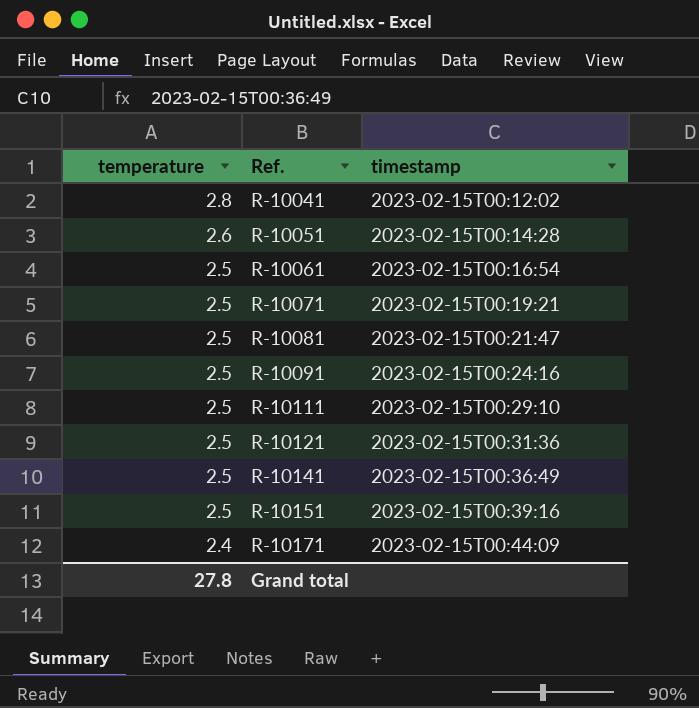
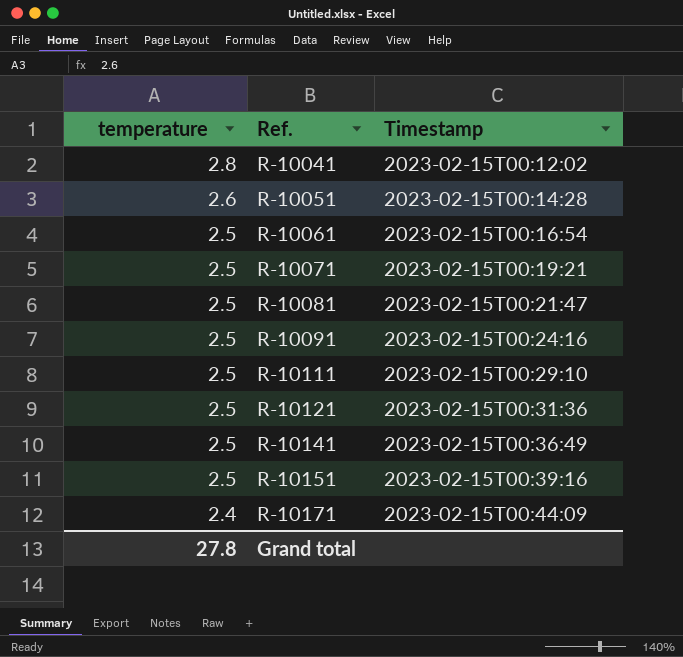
column name: timestamp -> Timestamp

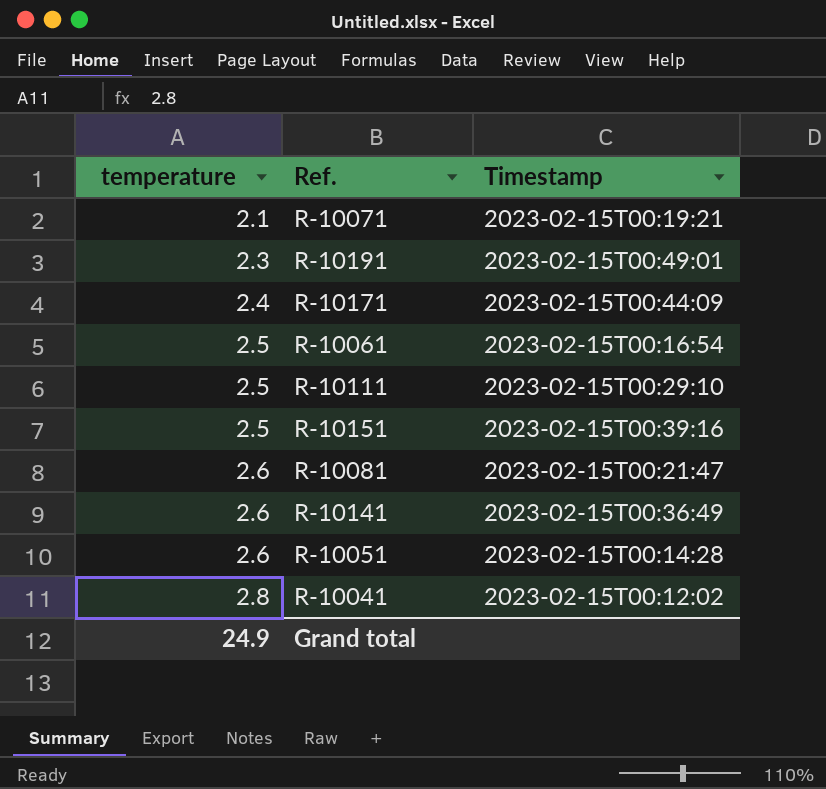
row order: temperature descending -> temperature ascending
row R-10091: 2.5 | 2023-02-15T00:24:16 -> none
row R-10121: 2.5 | 2023-02-15T00:31:36 -> none
R-10071 | temperature: 2.5 -> 2.1
row R-10191: none -> 2.3 | 2023-02-15T00:49:01
R-10081 | temperature: 2.5 -> 2.6
R-10141 | temperature: 2.5 -> 2.6
Grand total | temperature: 27.8 -> 24.9

